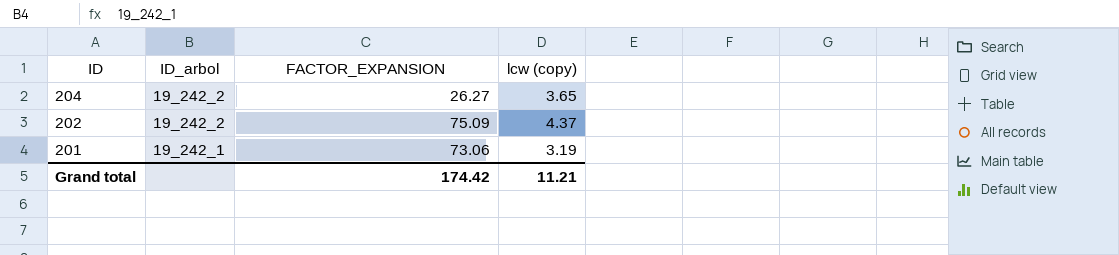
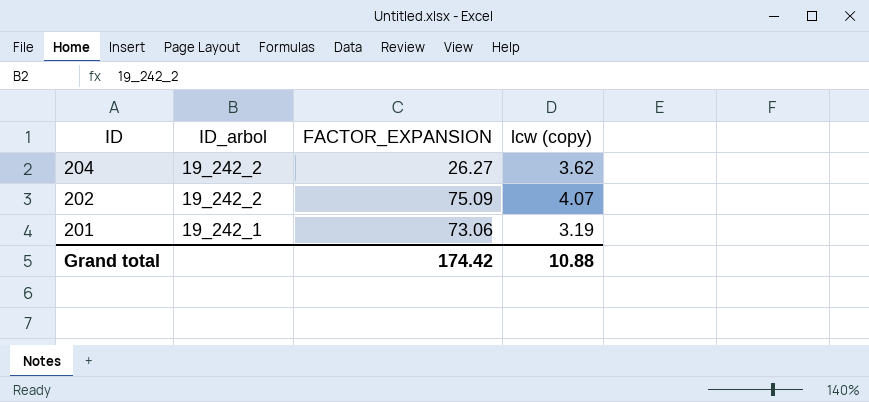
204 | lcw (copy): 3.65 -> 3.62
202 | lcw (copy): 4.37 -> 4.07
Grand total | lcw (copy): 11.21 -> 10.88

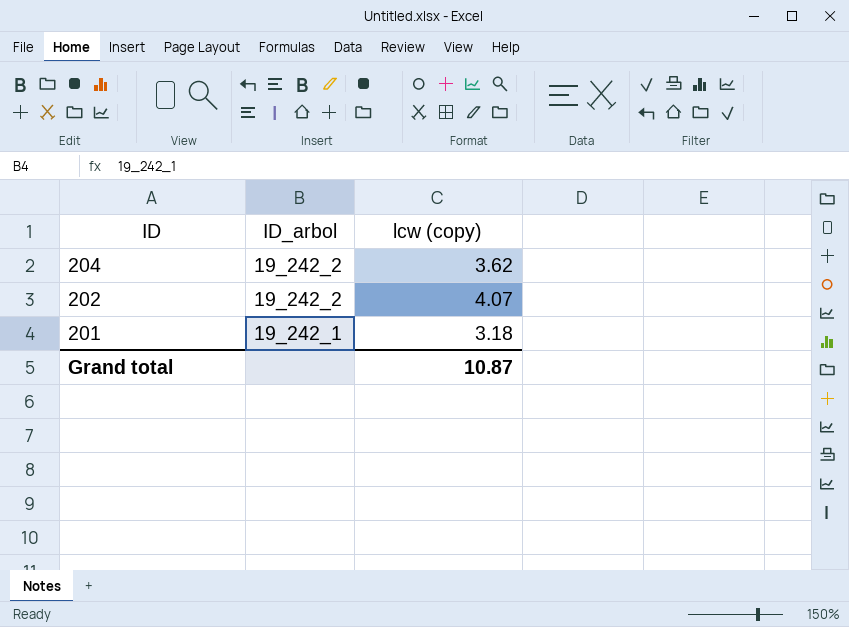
column FACTOR_EXPANSION | position: 3 -> none
201 | lcw (copy): 3.19 -> 3.18
Grand total | lcw (copy): 10.88 -> 10.87

